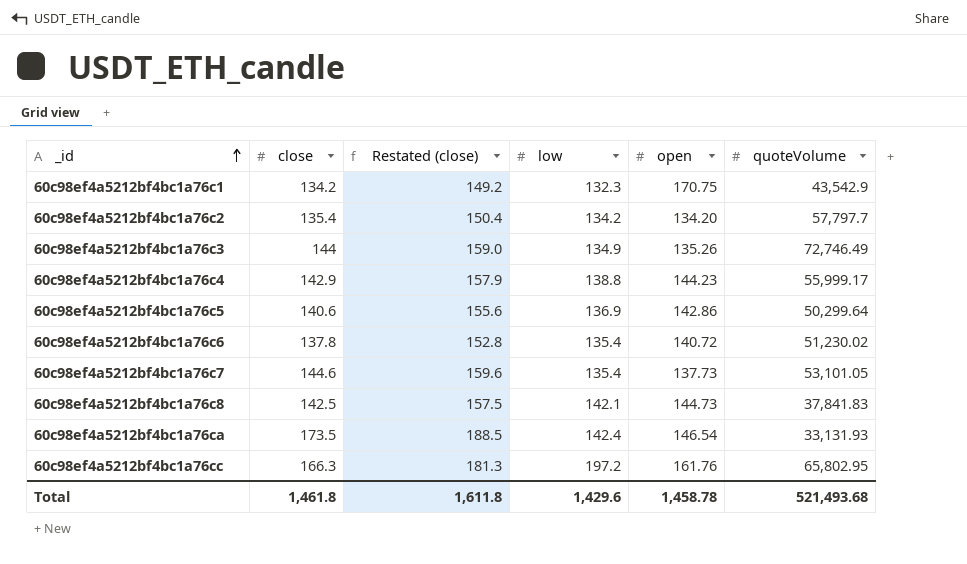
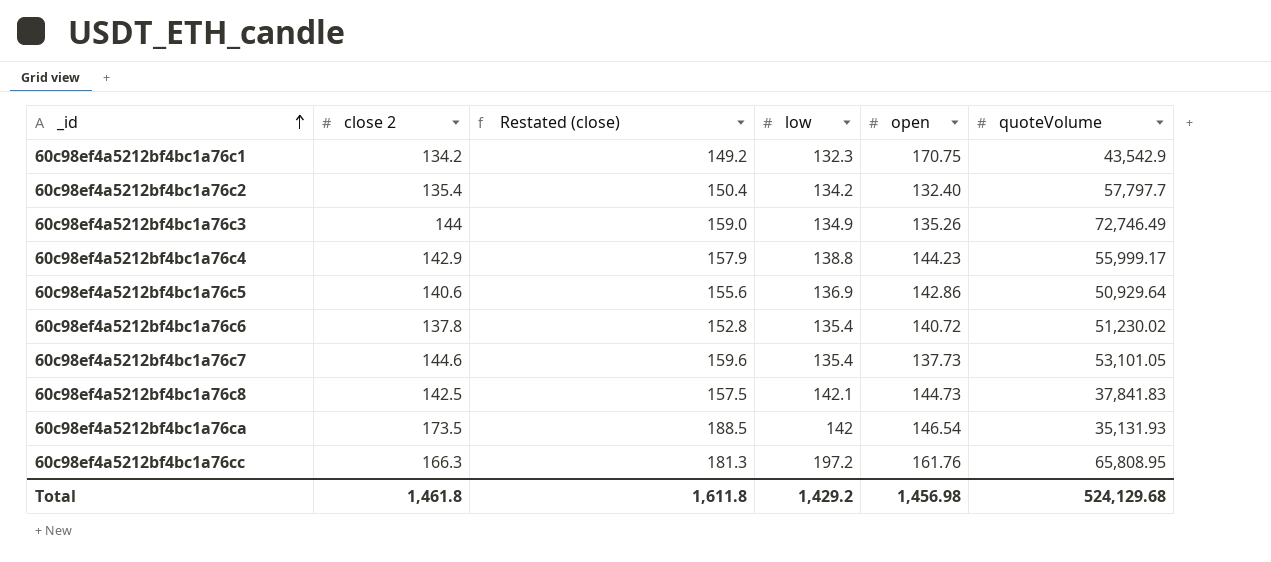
column name: close -> close 2
60c98ef4a5212bf4bc1a76c2 | open: 134.20 -> 132.40
60c98ef4a5212bf4bc1a76c5 | quoteVolume: 50,299.64 -> 50,929.64
60c98ef4a5212bf4bc1a76ca | low: 142.4 -> 142
60c98ef4a5212bf4bc1a76ca | quoteVolume: 33,131.93 -> 35,131.93
60c98ef4a5212bf4bc1a76cc | quoteVolume: 65,802.95 -> 65,808.95
Total | low: 1,429.6 -> 1,429.2
Total | open: 1,458.78 -> 1,456.98
Total | quoteVolume: 521,493.68 -> 524,129.68

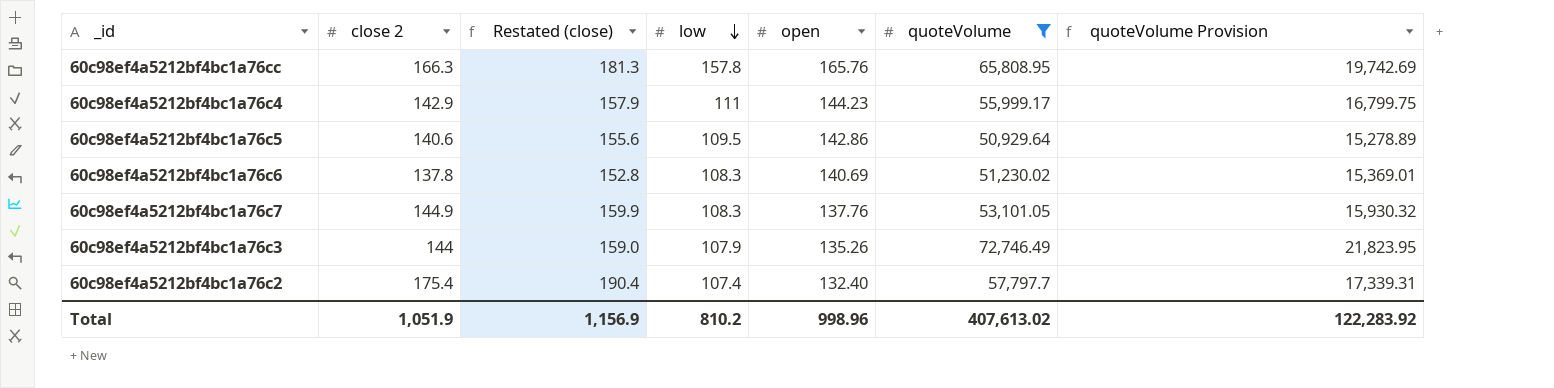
filter: none -> quoteVolume >= 50,929.64
row order: _id ascending -> low descending
column quoteVolume Provision | formula: none -> [quoteVolume] * 0.3
60c98ef4a5212bf4bc1a76cc | low: 197.2 -> 157.8
60c98ef4a5212bf4bc1a76cc | open: 161.76 -> 165.76
60c98ef4a5212bf4bc1a76c4 | low: 138.8 -> 111
60c98ef4a5212bf4bc1a76c5 | low: 136.9 -> 109.5
60c98ef4a5212bf4bc1a76c6 | low: 135.4 -> 108.3
60c98ef4a5212bf4bc1a76c6 | open: 140.72 -> 140.69
60c98ef4a5212bf4bc1a76c7 | close 2: 144.6 -> 144.9
60c98ef4a5212bf4bc1a76c7 | Restated (close): 159.6 -> 159.9
60c98ef4a5212bf4bc1a76c7 | low: 135.4 -> 108.3
60c98ef4a5212bf4bc1a76c7 | open: 137.73 -> 137.76
60c98ef4a5212bf4bc1a76c3 | low: 134.9 -> 107.9
60c98ef4a5212bf4bc1a76c2 | close 2: 135.4 -> 175.4
60c98ef4a5212bf4bc1a76c2 | Restated (close): 150.4 -> 190.4
60c98ef4a5212bf4bc1a76c2 | low: 134.2 -> 107.4
Total | close 2: 1,461.8 -> 1,051.9
Total | Restated (close): 1,611.8 -> 1,156.9
Total | low: 1,429.2 -> 810.2
Total | open: 1,456.98 -> 998.96
Total | quoteVolume: 524,129.68 -> 407,613.02

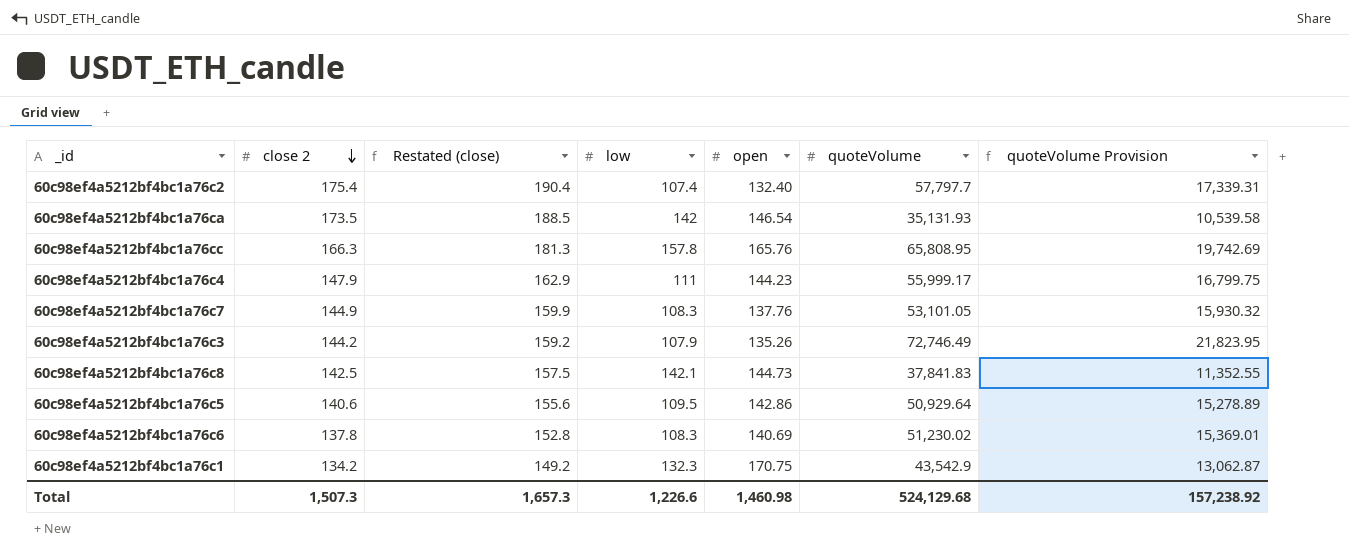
filter: quoteVolume >= 50,929.64 -> none
row order: low descending -> close 2 descending
60c98ef4a5212bf4bc1a76c4 | close 2: 142.9 -> 147.9
60c98ef4a5212bf4bc1a76c4 | Restated (close): 157.9 -> 162.9
60c98ef4a5212bf4bc1a76c3 | close 2: 144 -> 144.2
60c98ef4a5212bf4bc1a76c3 | Restated (close): 159.0 -> 159.2
Total | close 2: 1,051.9 -> 1,507.3
Total | Restated (close): 1,156.9 -> 1,657.3
Total | low: 810.2 -> 1,226.6
Total | open: 998.96 -> 1,460.98
Total | quoteVolume: 407,613.02 -> 524,129.68
Total | quoteVolume Provision: 122,283.92 -> 157,238.92

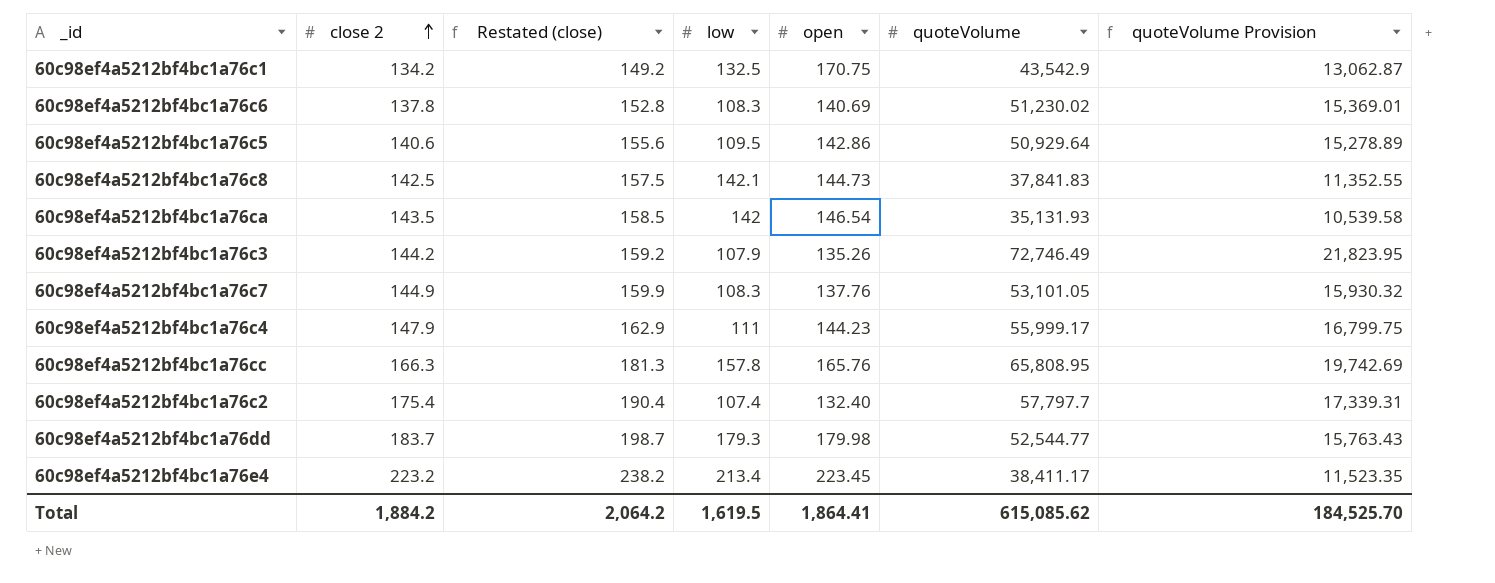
row order: close 2 descending -> close 2 ascending
60c98ef4a5212bf4bc1a76c1 | low: 132.3 -> 132.5
60c98ef4a5212bf4bc1a76ca | close 2: 173.5 -> 143.5
60c98ef4a5212bf4bc1a76ca | Restated (close): 188.5 -> 158.5
row 60c98ef4a5212bf4bc1a76dd: none -> 183.7 | 198.7 | 179.3 | 179.98 | 52,544.77 | 15,763.43
row 60c98ef4a5212bf4bc1a76e4: none -> 223.2 | 238.2 | 213.4 | 223.45 | 38,411.17 | 11,523.35
Total | close 2: 1,507.3 -> 1,884.2
Total | Restated (close): 1,657.3 -> 2,064.2
Total | low: 1,226.6 -> 1,619.5
Total | open: 1,460.98 -> 1,864.41
Total | quoteVolume: 524,129.68 -> 615,085.62
Total | quoteVolume Provision: 157,238.92 -> 184,525.70

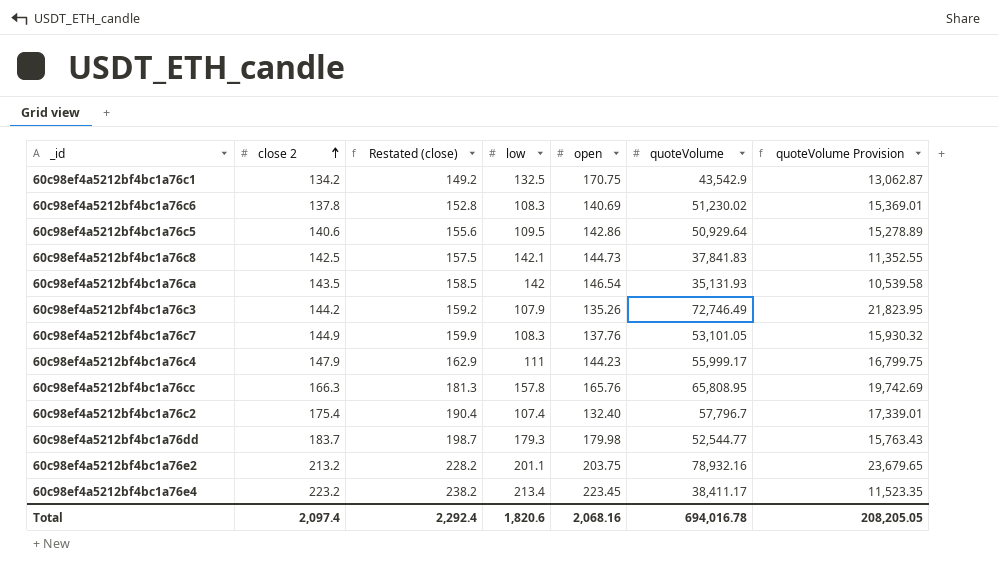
60c98ef4a5212bf4bc1a76c2 | quoteVolume: 57,797.7 -> 57,796.7
60c98ef4a5212bf4bc1a76c2 | quoteVolume Provision: 17,339.31 -> 17,339.01
row 60c98ef4a5212bf4bc1a76e2: none -> 213.2 | 228.2 | 201.1 | 203.75 | 78,932.16 | 23,679.65
Total | close 2: 1,884.2 -> 2,097.4
Total | Restated (close): 2,064.2 -> 2,292.4
Total | low: 1,619.5 -> 1,820.6
Total | open: 1,864.41 -> 2,068.16
Total | quoteVolume: 615,085.62 -> 694,016.78
Total | quoteVolume Provision: 184,525.70 -> 208,205.05

